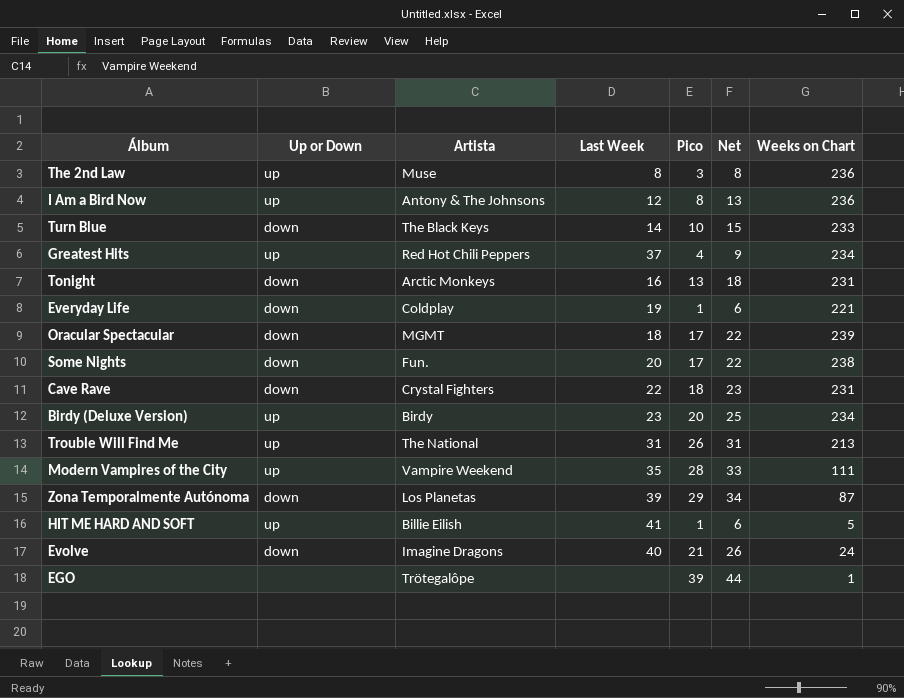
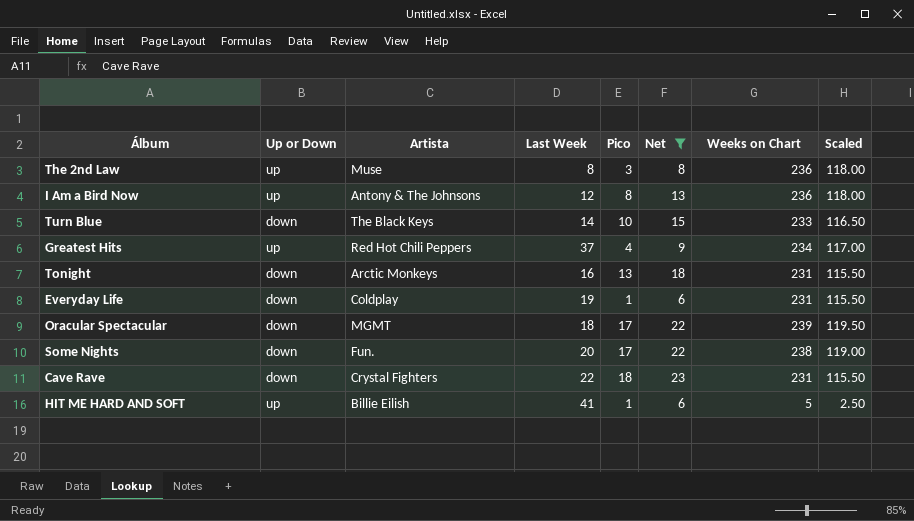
filter: none -> Net <= 23
column Scaled | formula: none -> [Weeks on Chart] * 0.5
Everyday Life | Weeks on Chart: 221 -> 231

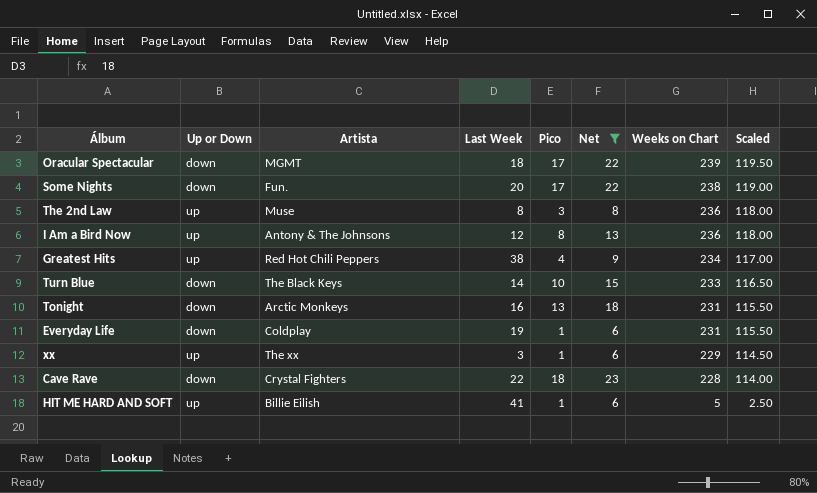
row order: none -> Weeks on Chart descending
Greatest Hits | Last Week: 37 -> 38
row xx: none -> up | The xx | 3 | 1 | 6 | 229 | 114.50
Cave Rave | Weeks on Chart: 231 -> 228
Cave Rave | Scaled: 115.50 -> 114.00

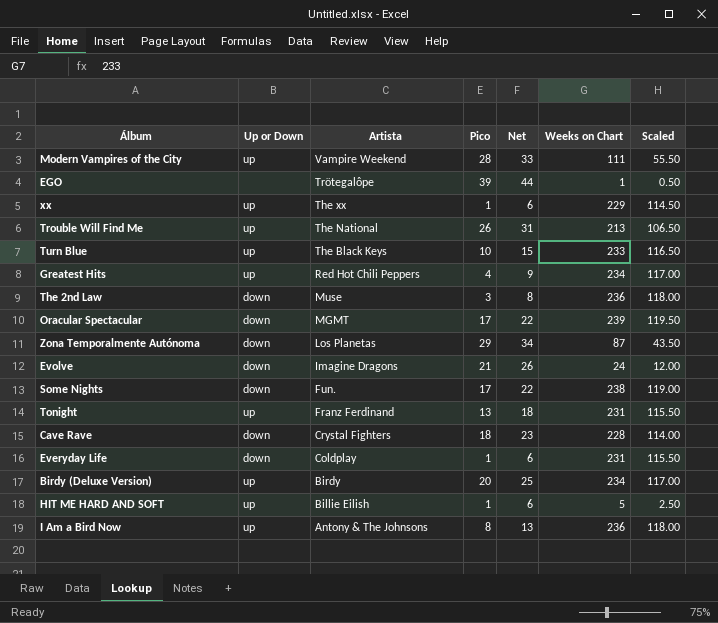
filter: Net <= 23 -> none
row order: Weeks on Chart descending -> Artista descending
column Last Week | position: 4 -> none
Turn Blue | Up or Down: down -> up
The 2nd Law | Up or Down: up -> down
Tonight | Up or Down: down -> up
Tonight | Artista: Arctic Monkeys -> Franz Ferdinand

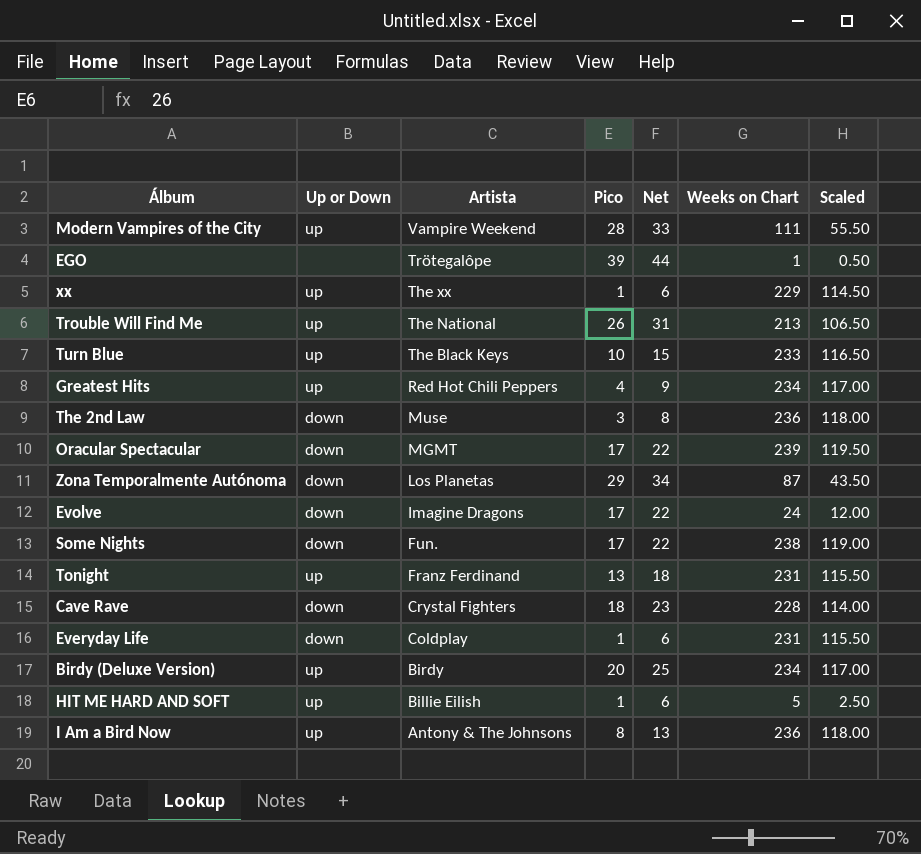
Evolve | Pico: 21 -> 17
Evolve | Net: 26 -> 22

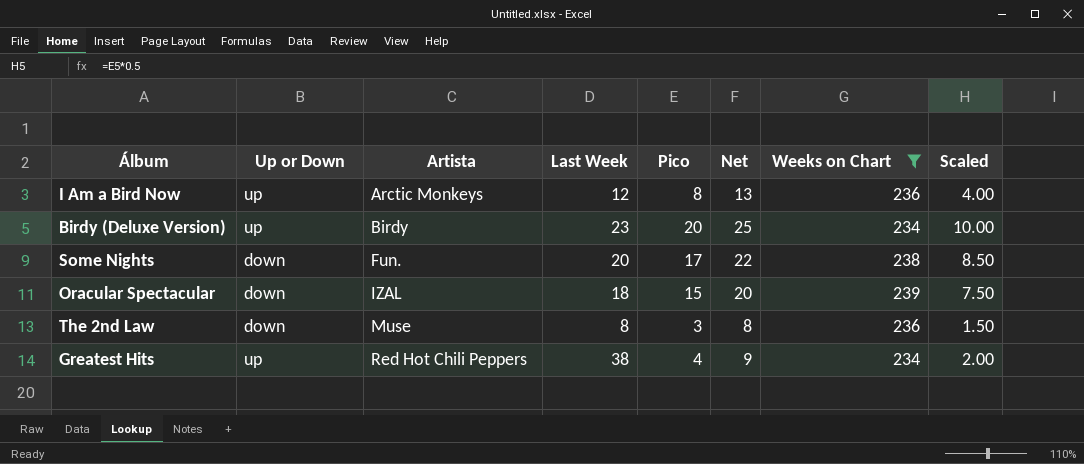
filter: none -> Weeks on Chart >= 234
row order: Artista descending -> Artista ascending
column Last Week | position: none -> 4
column Scaled | formula: [Weeks on Chart] * 0.5 -> [Pico] * 0.5
I Am a Bird Now | Artista: Antony & The Johnsons -> Arctic Monkeys
Oracular Spectacular | Artista: MGMT -> IZAL
Oracular Spectacular | Pico: 17 -> 15
Oracular Spectacular | Net: 22 -> 20

